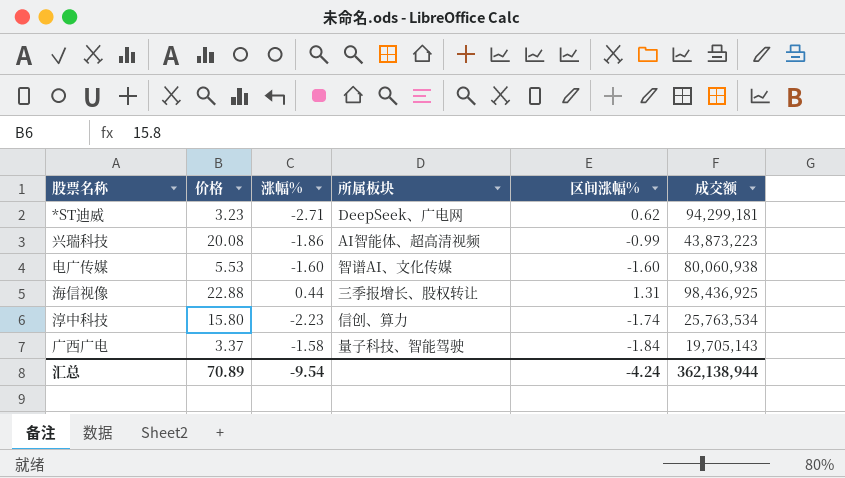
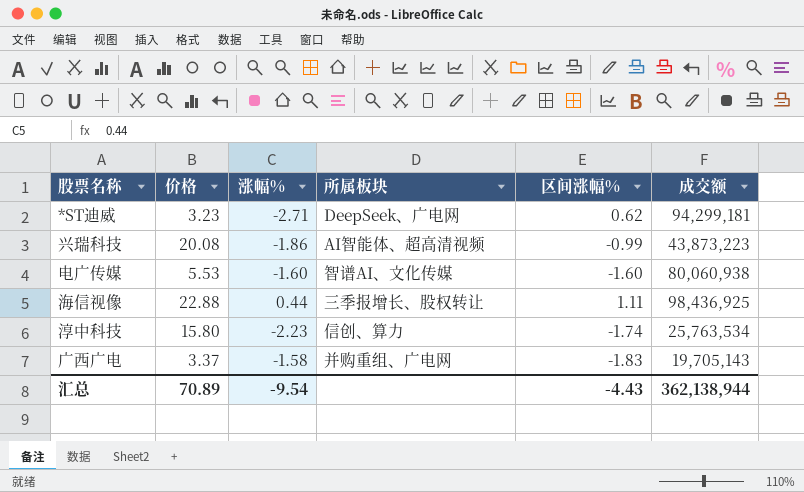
海信视像 | 区间涨幅%: 1.31 -> 1.11
广西广电 | 所属板块: 量子科技、智能驾驶 -> 并购重组、广电网
广西广电 | 区间涨幅%: -1.84 -> -1.83
汇总 | 区间涨幅%: -4.24 -> -4.43

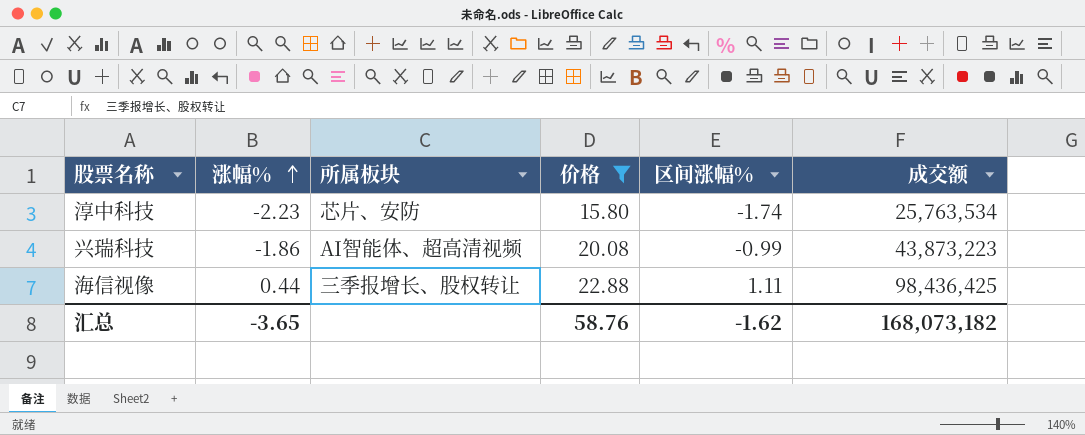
filter: none -> 价格 >= 15.80
row order: none -> 涨幅% ascending
column 价格 | position: 2 -> 4
淳中科技 | 所属板块: 信创、算力 -> 芯片、安防
海信视像 | 成交额: 98,436,925 -> 98,436,425
汇总 | 涨幅%: -9.54 -> -3.65
汇总 | 价格: 70.89 -> 58.76
汇总 | 区间涨幅%: -4.43 -> -1.62
汇总 | 成交额: 362,138,944 -> 168,073,182

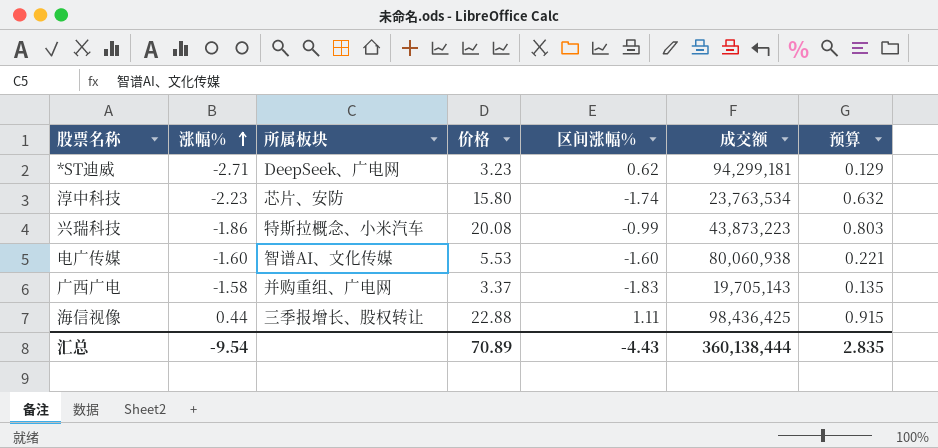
filter: 价格 >= 15.80 -> none
column 预算 | formula: none -> [价格] * 0.04
淳中科技 | 成交额: 25,763,534 -> 23,763,534
兴瑞科技 | 所属板块: AI智能体、超高清视频 -> 特斯拉概念、小米汽车
汇总 | 涨幅%: -3.65 -> -9.54
汇总 | 价格: 58.76 -> 70.89
汇总 | 区间涨幅%: -1.62 -> -4.43
汇总 | 成交额: 168,073,182 -> 360,138,444

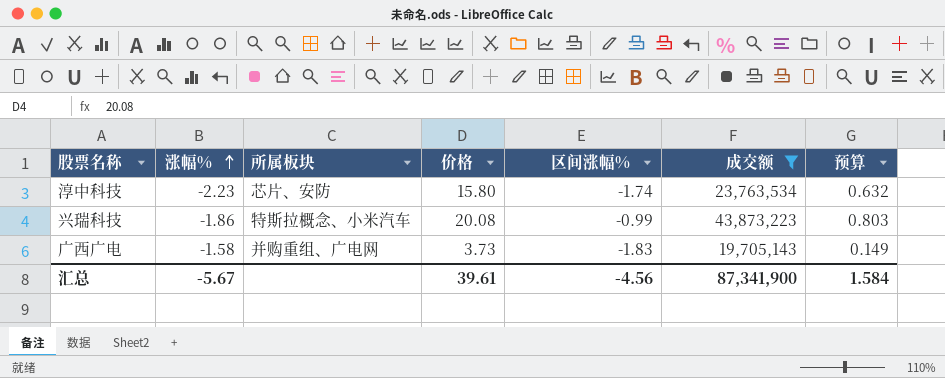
filter: none -> 成交额 <= 43,873,223
广西广电 | 价格: 3.37 -> 3.73
广西广电 | 预算: 0.135 -> 0.149
汇总 | 涨幅%: -9.54 -> -5.67
汇总 | 价格: 70.89 -> 39.61
汇总 | 区间涨幅%: -4.43 -> -4.56
汇总 | 成交额: 360,138,444 -> 87,341,900
汇总 | 预算: 2.835 -> 1.584

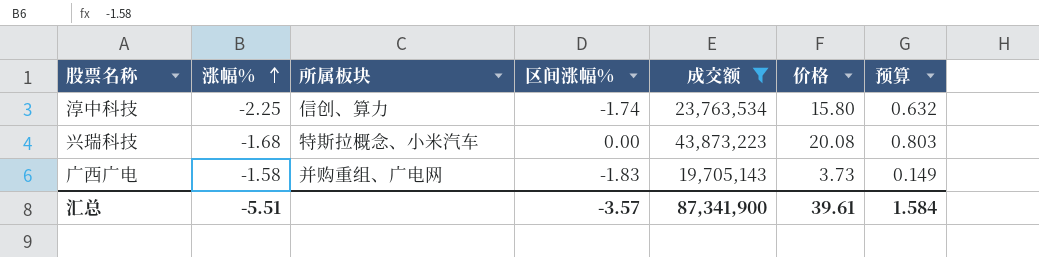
column 价格 | position: 4 -> 6
淳中科技 | 涨幅%: -2.23 -> -2.25
淳中科技 | 所属板块: 芯片、安防 -> 信创、算力
兴瑞科技 | 涨幅%: -1.86 -> -1.68
兴瑞科技 | 区间涨幅%: -0.99 -> 0.00
汇总 | 涨幅%: -5.67 -> -5.51
汇总 | 区间涨幅%: -4.56 -> -3.57

